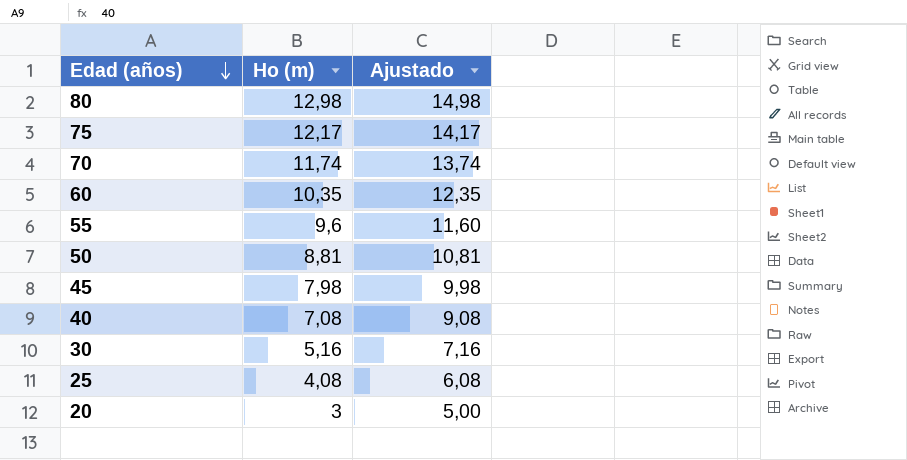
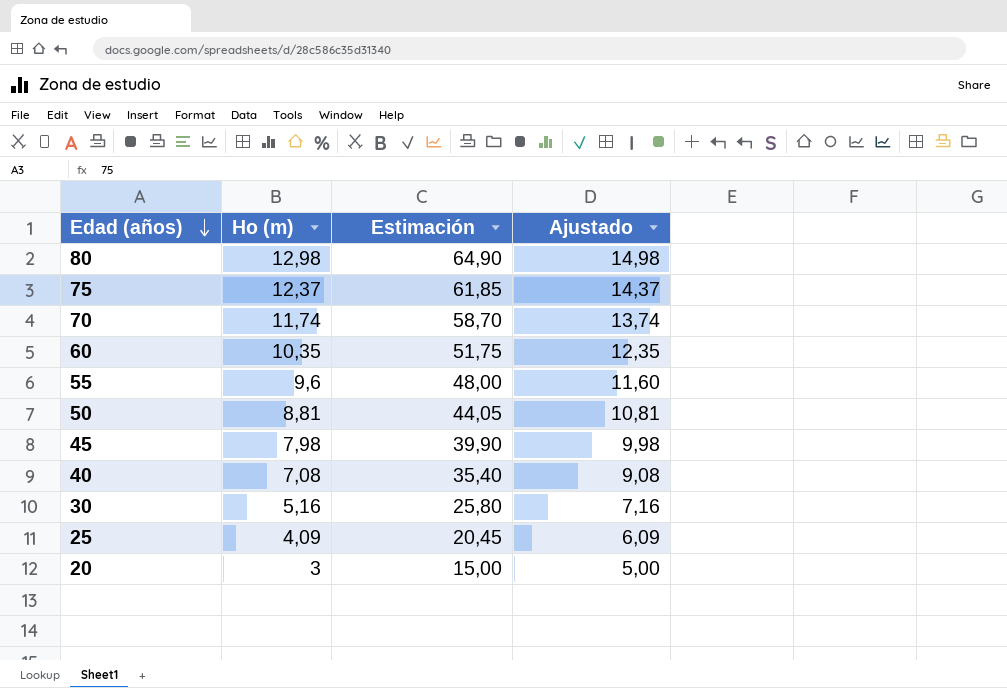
column Estimación | formula: none -> [Ho (m)] * 5
75 | Ho (m): 12,17 -> 12,37
75 | Ajustado: 14,17 -> 14,37
25 | Ho (m): 4,08 -> 4,09
25 | Ajustado: 6,08 -> 6,09

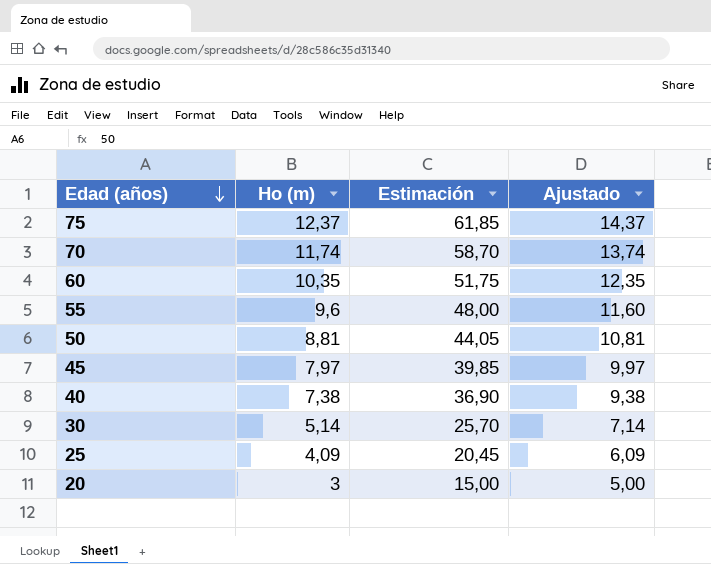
row 80: 12,98 | 64,90 | 14,98 -> none
45 | Ho (m): 7,98 -> 7,97
45 | Estimación: 39,90 -> 39,85
45 | Ajustado: 9,98 -> 9,97
40 | Ho (m): 7,08 -> 7,38
40 | Estimación: 35,40 -> 36,90
40 | Ajustado: 9,08 -> 9,38
30 | Ho (m): 5,16 -> 5,14
30 | Estimación: 25,80 -> 25,70
30 | Ajustado: 7,16 -> 7,14

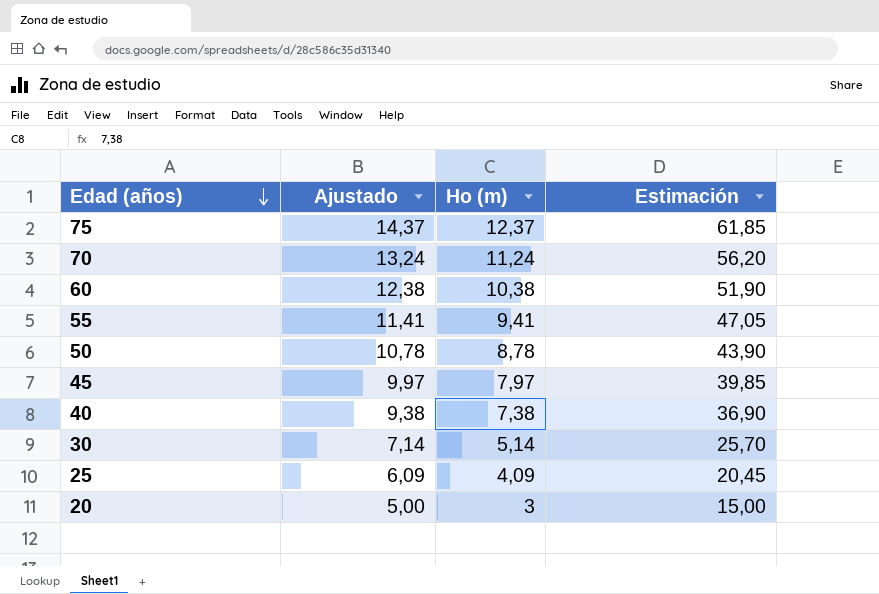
column Ajustado | position: 4 -> 2
70 | Ajustado: 13,74 -> 13,24
70 | Ho (m): 11,74 -> 11,24
70 | Estimación: 58,70 -> 56,20
60 | Ajustado: 12,35 -> 12,38
60 | Ho (m): 10,35 -> 10,38
60 | Estimación: 51,75 -> 51,90
55 | Ajustado: 11,60 -> 11,41
55 | Ho (m): 9,6 -> 9,41
55 | Estimación: 48,00 -> 47,05
50 | Ajustado: 10,81 -> 10,78
50 | Ho (m): 8,81 -> 8,78
50 | Estimación: 44,05 -> 43,90

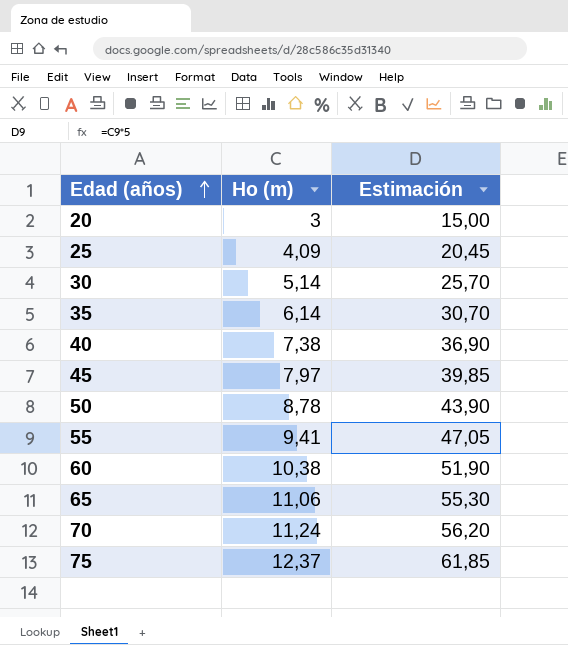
row order: Edad (años) descending -> Edad (años) ascending
column Ajustado | formula: [Ho (m)] + 2 -> none
row 35: none -> 6,14 | 30,70
row 65: none -> 11,06 | 55,30

